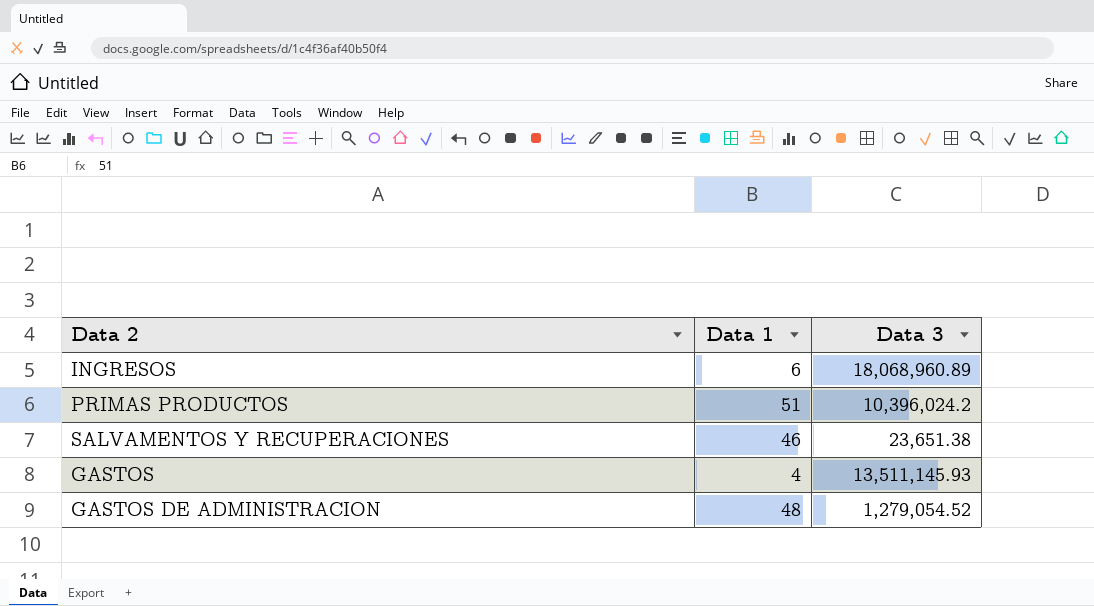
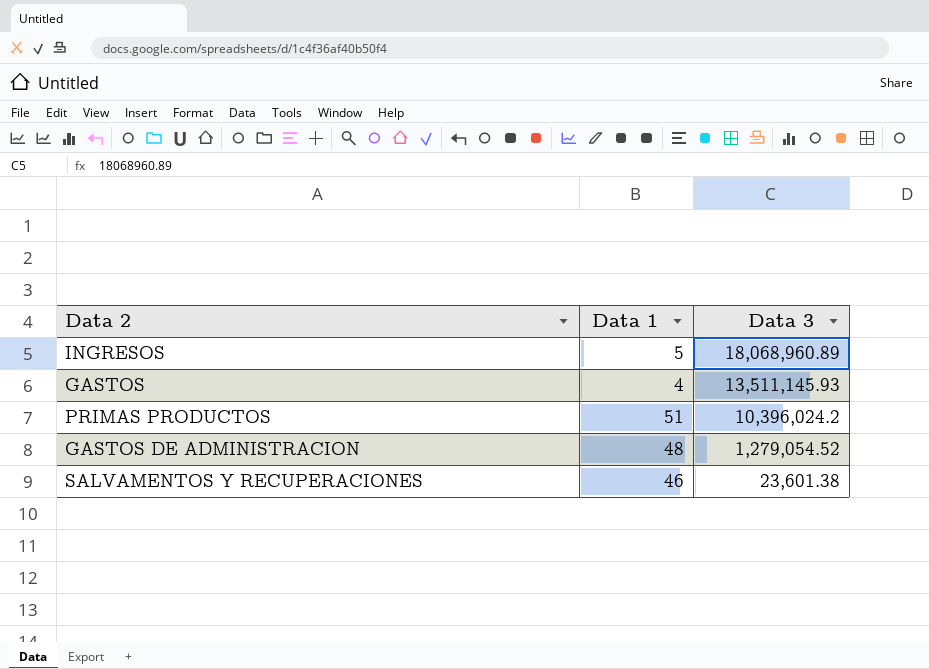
row order: none -> Data 3 descending
INGRESOS | Data 1: 6 -> 5
SALVAMENTOS Y RECUPERACIONES | Data 3: 23,651.38 -> 23,601.38

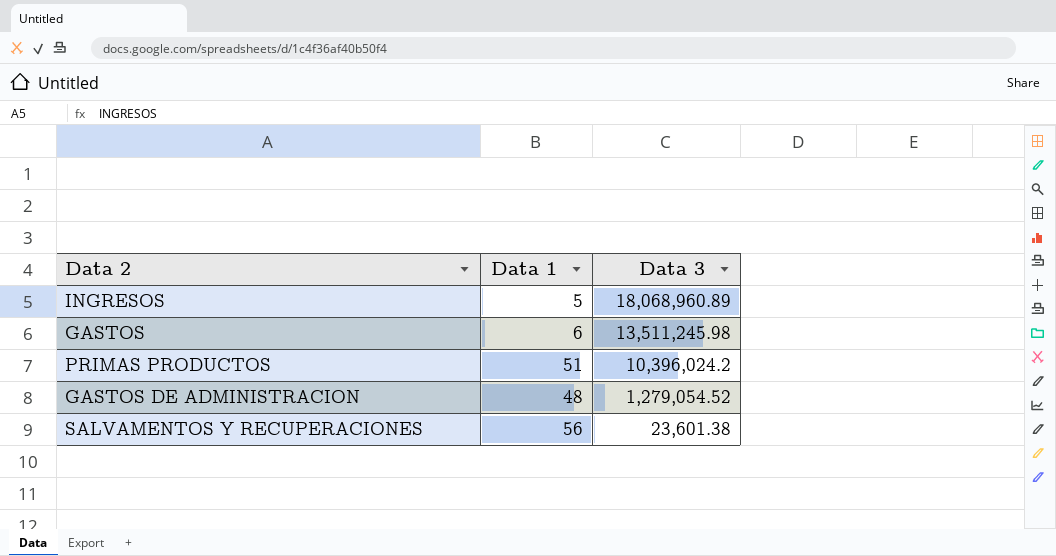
GASTOS | Data 1: 4 -> 6
GASTOS | Data 3: 13,511,145.93 -> 13,511,245.98
SALVAMENTOS Y RECUPERACIONES | Data 1: 46 -> 56

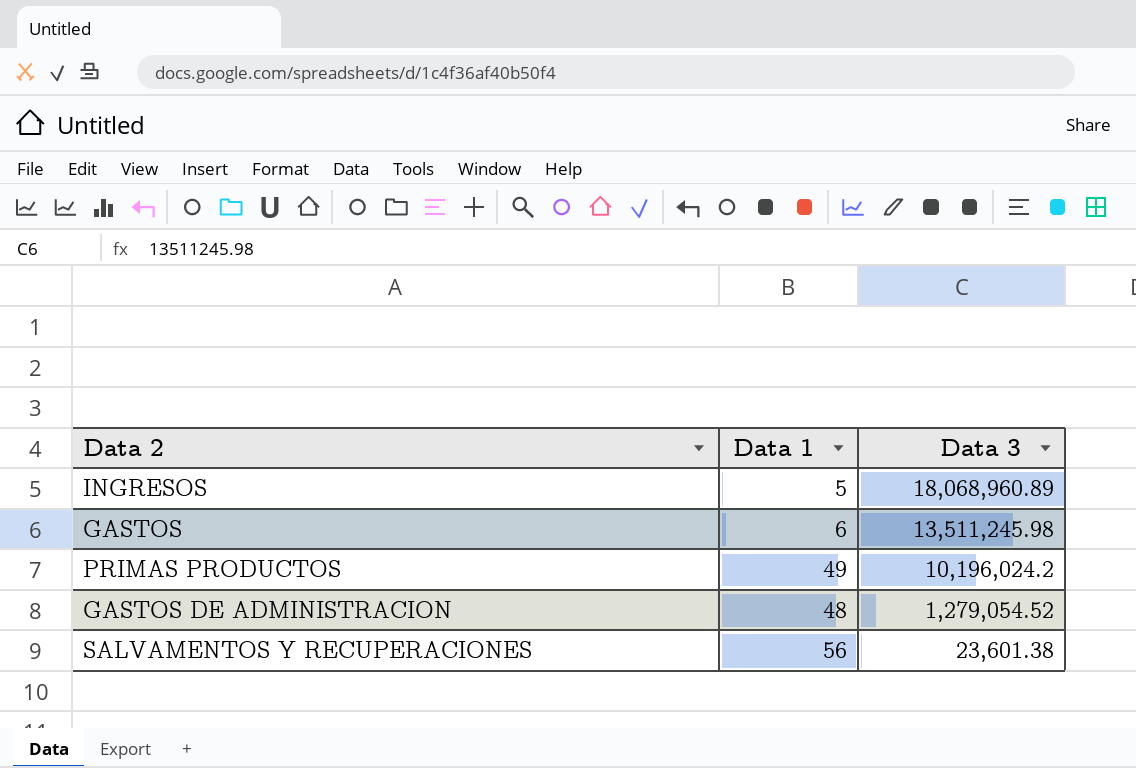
PRIMAS PRODUCTOS | Data 1: 51 -> 49
PRIMAS PRODUCTOS | Data 3: 10,396,024.2 -> 10,196,024.2

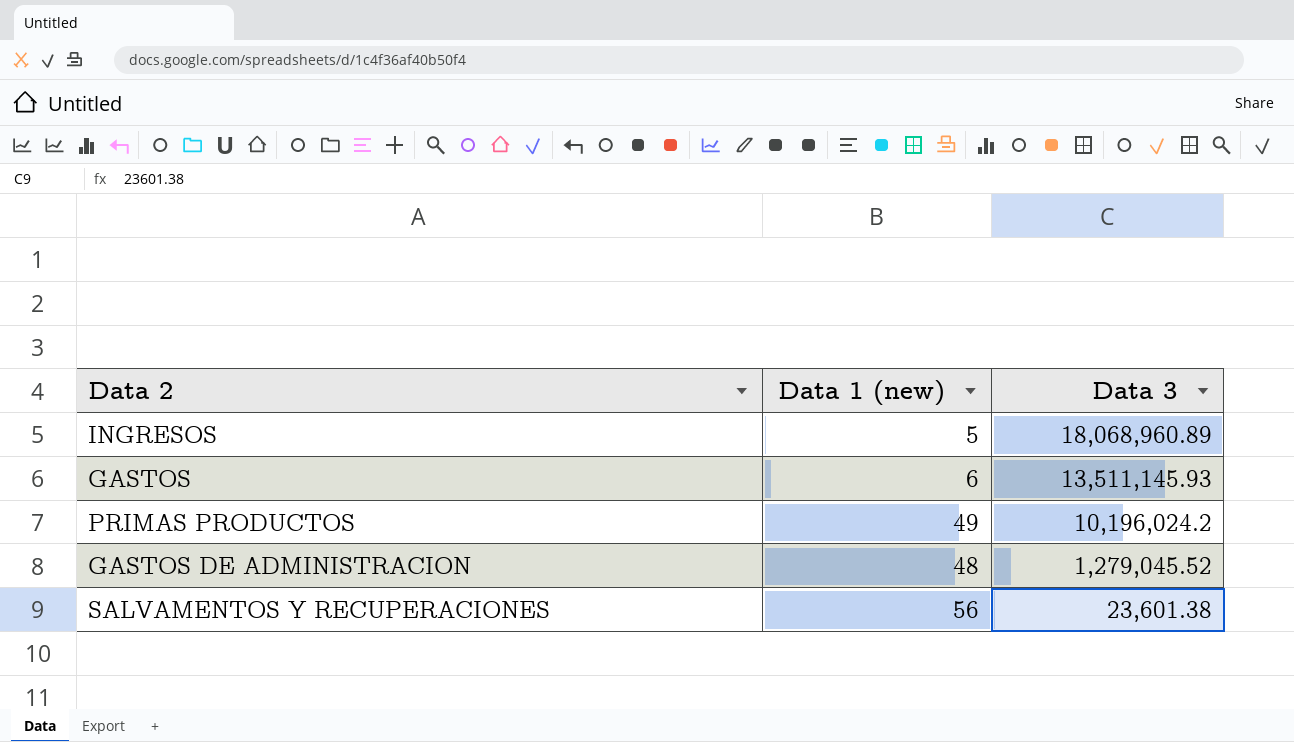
column name: Data 1 -> Data 1 (new)
GASTOS | Data 3: 13,511,245.98 -> 13,511,145.93
GASTOS DE ADMINISTRACION | Data 3: 1,279,054.52 -> 1,279,045.52

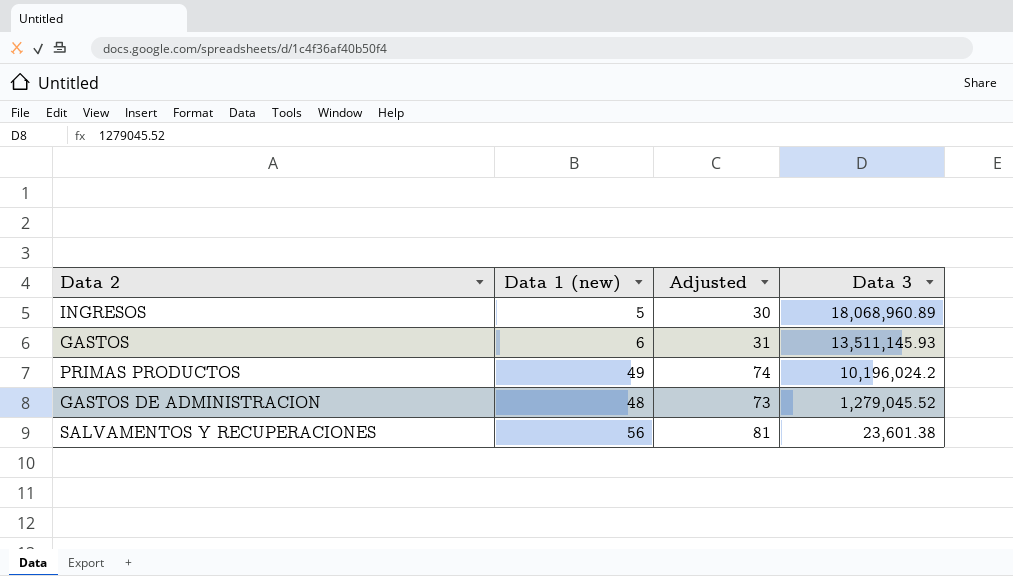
column Adjusted | formula: none -> [Data 1 (new)] + 25

